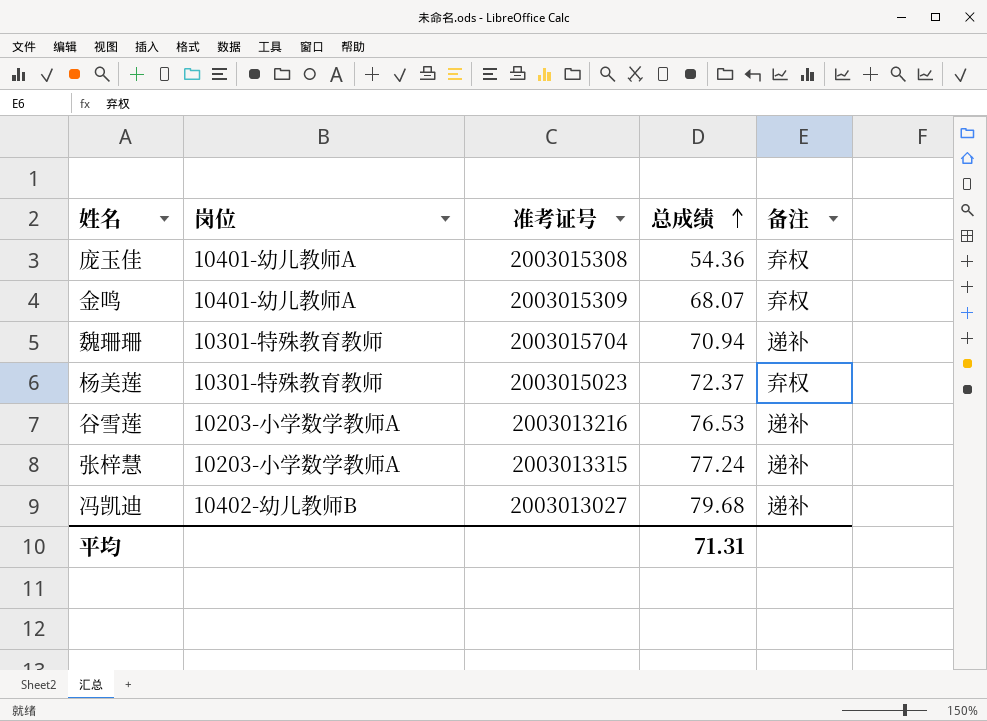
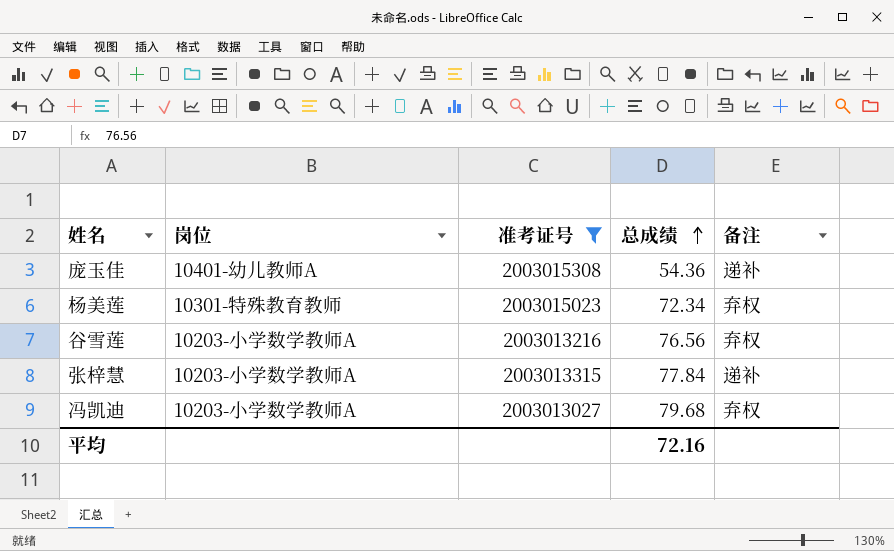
filter: none -> 准考证号 <= 2003015308
庞玉佳 | 备注: 弃权 -> 递补
杨美莲 | 总成绩: 72.37 -> 72.34
谷雪莲 | 总成绩: 76.53 -> 76.56
谷雪莲 | 备注: 递补 -> 弃权
张梓慧 | 总成绩: 77.24 -> 77.84
冯凯迪 | 岗位: 10402-幼儿教师B -> 10203-小学数学教师A
冯凯迪 | 备注: 递补 -> 弃权
平均 | 总成绩: 71.31 -> 72.16

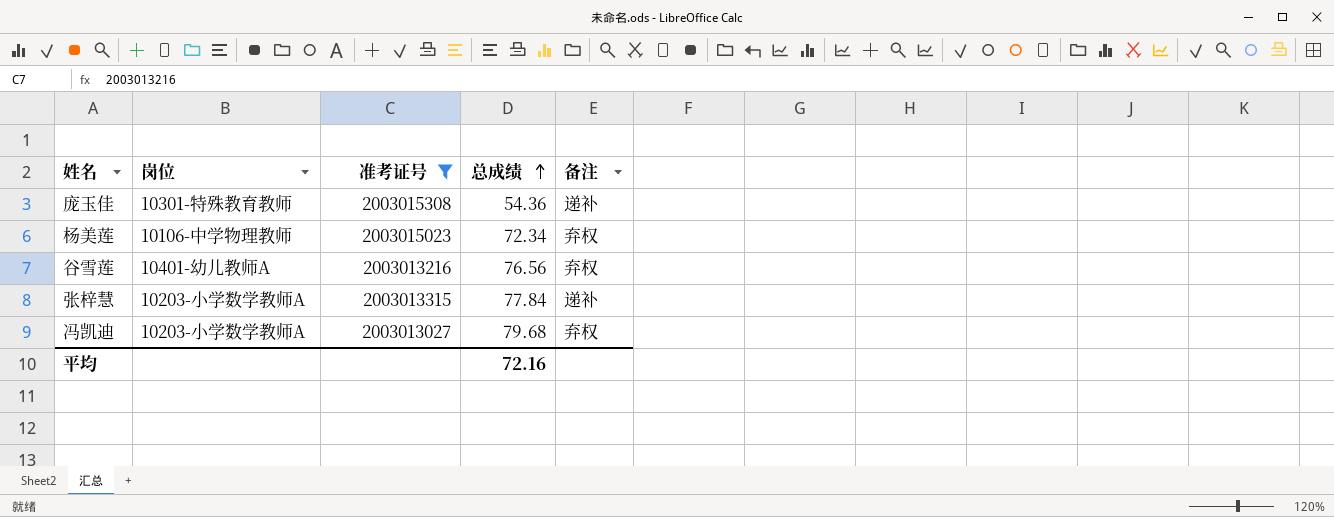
庞玉佳 | 岗位: 10401-幼儿教师A -> 10301-特殊教育教师
杨美莲 | 岗位: 10301-特殊教育教师 -> 10106-中学物理教师
谷雪莲 | 岗位: 10203-小学数学教师A -> 10401-幼儿教师A

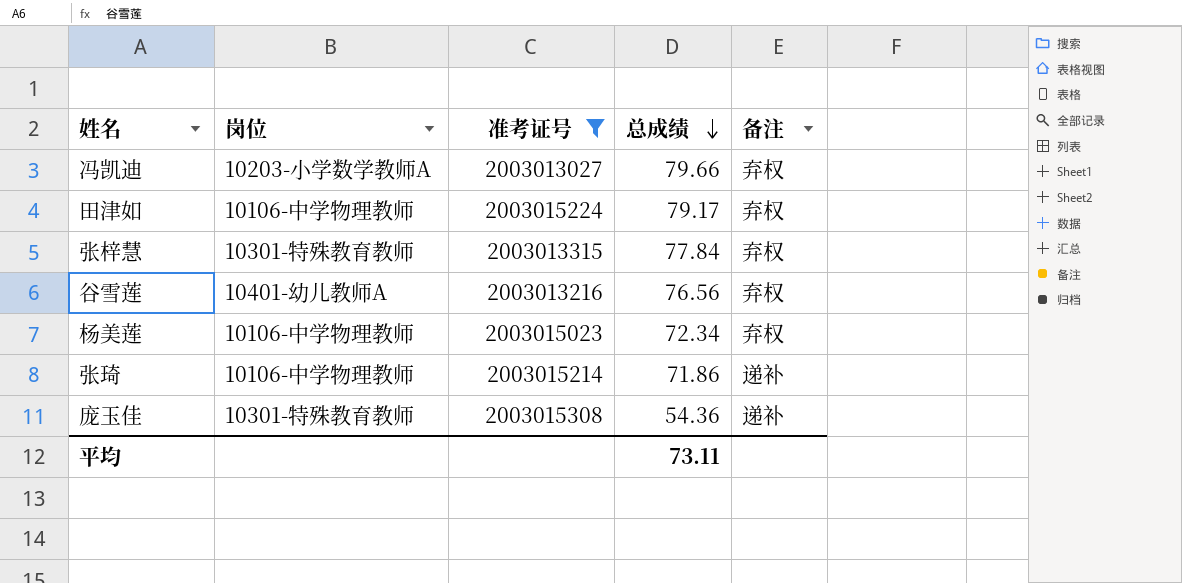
row order: 总成绩 ascending -> 总成绩 descending
冯凯迪 | 总成绩: 79.68 -> 79.66
row 田津如: none -> 10106-中学物理教师 | 2003015224 | 79.17 | 弃权
张梓慧 | 岗位: 10203-小学数学教师A -> 10301-特殊教育教师
张梓慧 | 备注: 递补 -> 弃权
row 张琦: none -> 10106-中学物理教师 | 2003015214 | 71.86 | 递补
平均 | 总成绩: 72.16 -> 73.11

